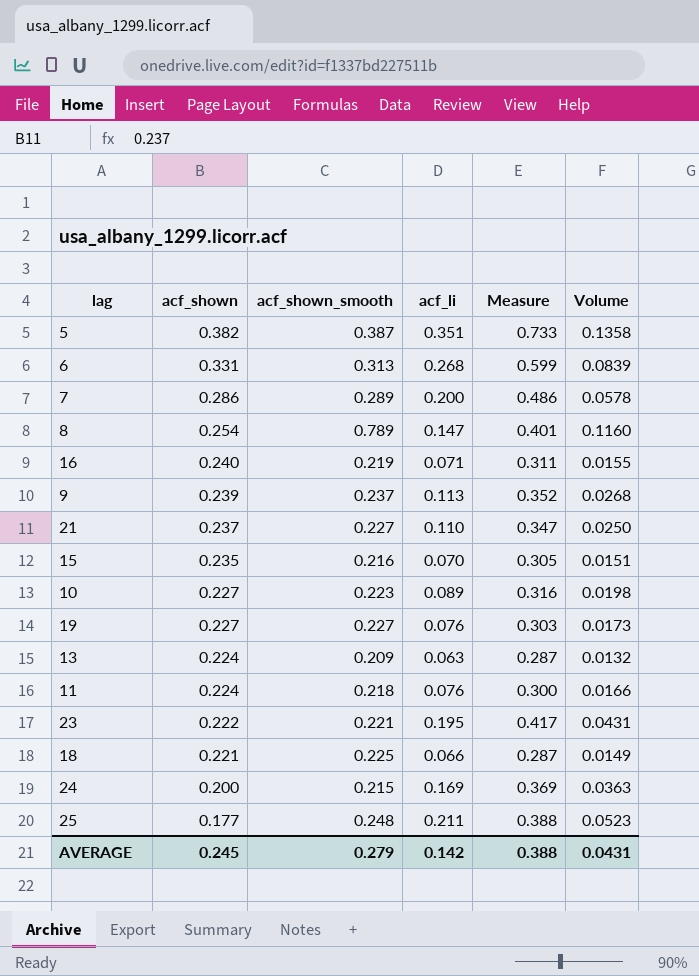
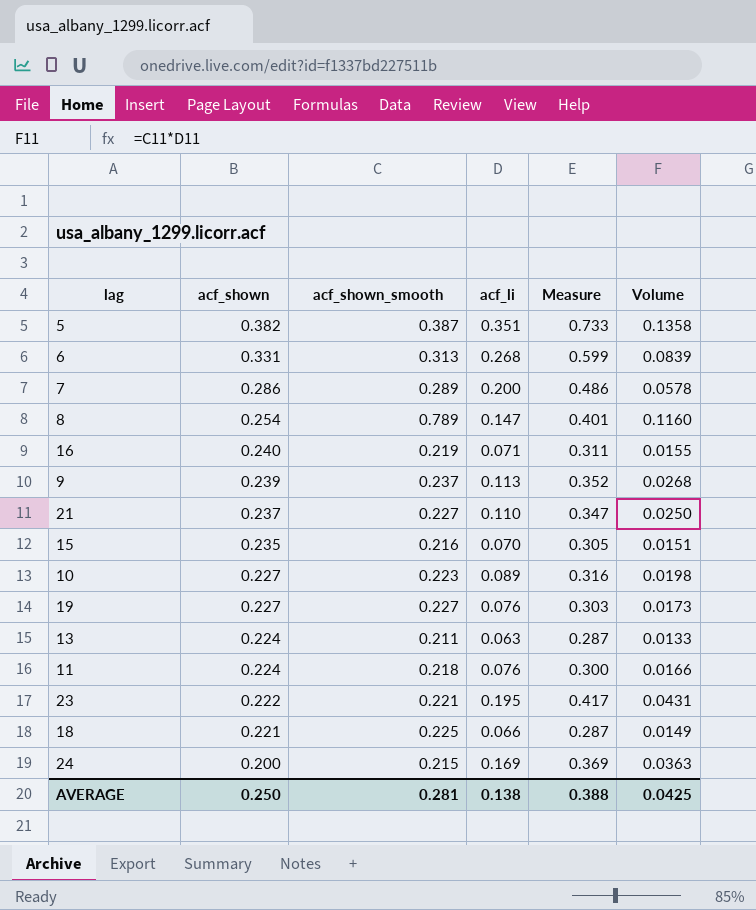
row 25: 0.177 | 0.248 | 0.211 | 0.388 | 0.0523 -> none
13 | acf_shown_smooth: 0.209 -> 0.211
13 | Volume: 0.0132 -> 0.0133
AVERAGE | acf_shown: 0.245 -> 0.250
AVERAGE | acf_shown_smooth: 0.279 -> 0.281
AVERAGE | acf_li: 0.142 -> 0.138
AVERAGE | Volume: 0.0431 -> 0.0425

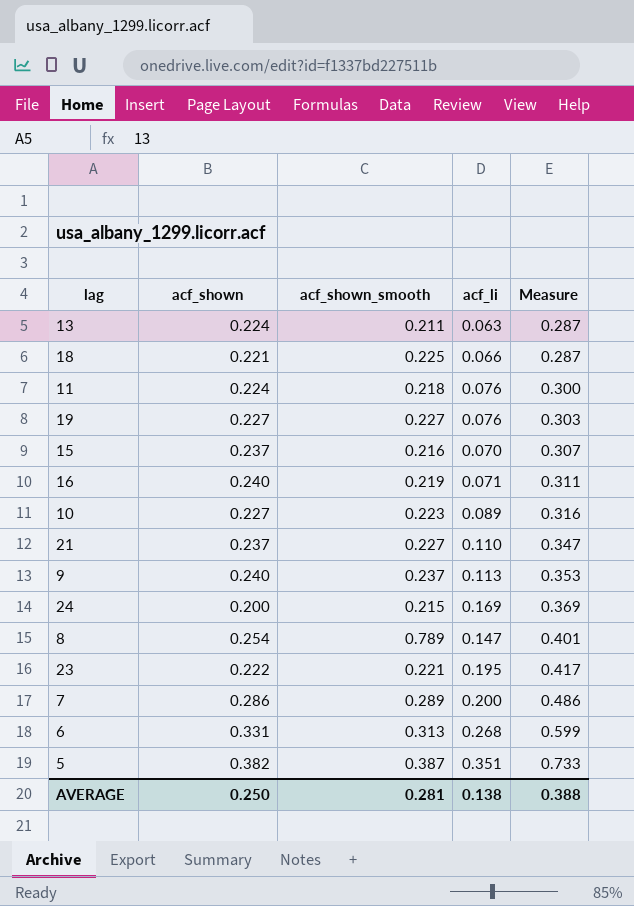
row order: acf_shown descending -> Measure ascending
column Volume | formula: [acf_shown_smooth] * [acf_li] -> none
15 | acf_shown: 0.235 -> 0.237
15 | Measure: 0.305 -> 0.307
9 | acf_shown: 0.239 -> 0.240
9 | Measure: 0.352 -> 0.353

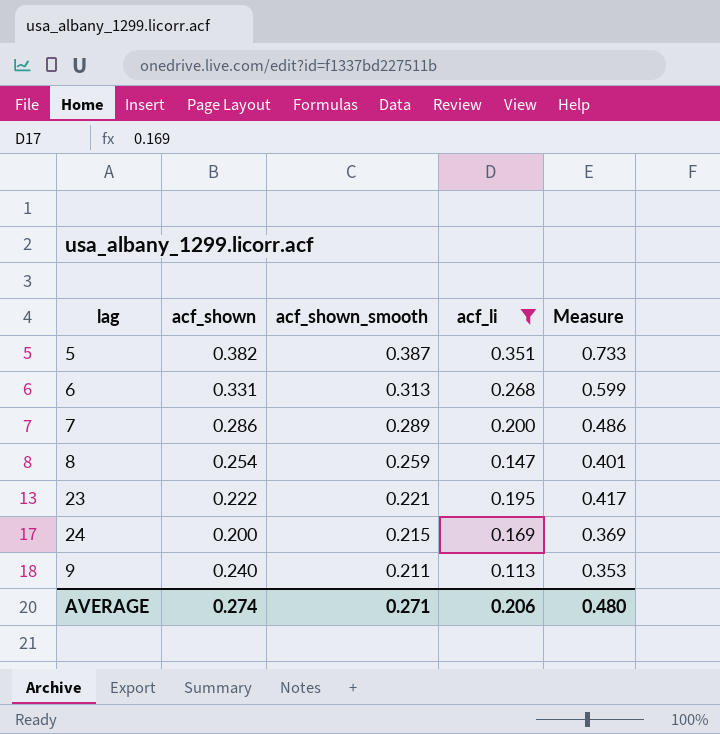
filter: none -> acf_li >= 0.113
row order: Measure ascending -> acf_shown_smooth descending
8 | acf_shown_smooth: 0.789 -> 0.259
9 | acf_shown_smooth: 0.237 -> 0.211
AVERAGE | acf_shown: 0.250 -> 0.274
AVERAGE | acf_shown_smooth: 0.281 -> 0.271
AVERAGE | acf_li: 0.138 -> 0.206
AVERAGE | Measure: 0.388 -> 0.480

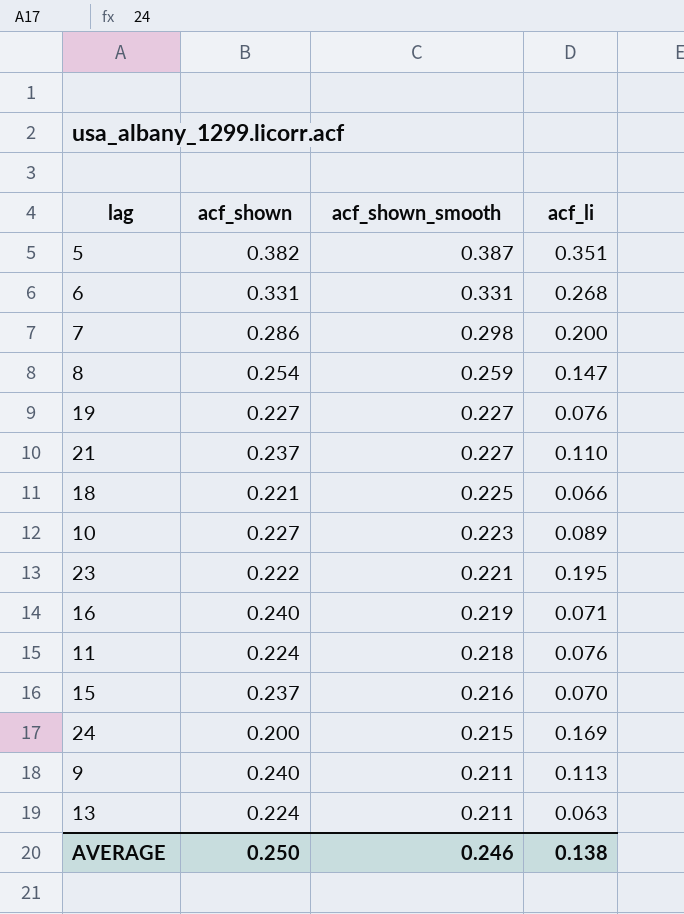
filter: acf_li >= 0.113 -> none
column Measure | formula: [acf_shown] + [acf_li] -> none
6 | acf_shown_smooth: 0.313 -> 0.331
7 | acf_shown_smooth: 0.289 -> 0.298
AVERAGE | acf_shown: 0.274 -> 0.250
AVERAGE | acf_shown_smooth: 0.271 -> 0.246
AVERAGE | acf_li: 0.206 -> 0.138

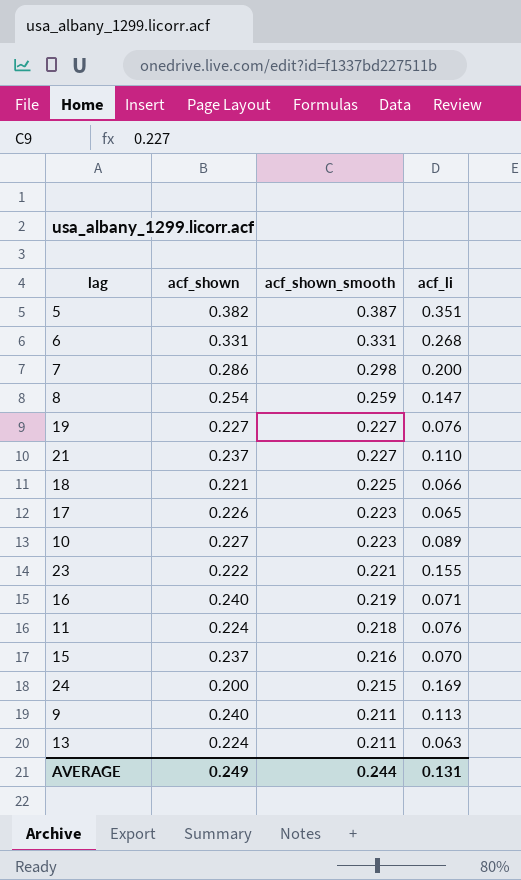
row 17: none -> 0.226 | 0.223 | 0.065
23 | acf_li: 0.195 -> 0.155
AVERAGE | acf_shown: 0.250 -> 0.249
AVERAGE | acf_shown_smooth: 0.246 -> 0.244
AVERAGE | acf_li: 0.138 -> 0.131

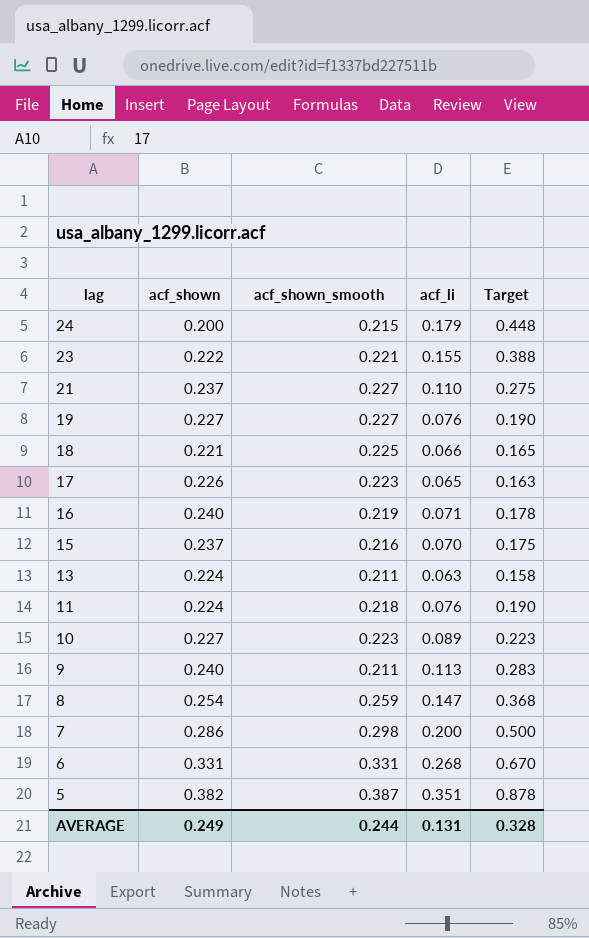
row order: acf_shown_smooth descending -> lag descending
column Target | formula: none -> [acf_li] * 2.5
24 | acf_li: 0.169 -> 0.179

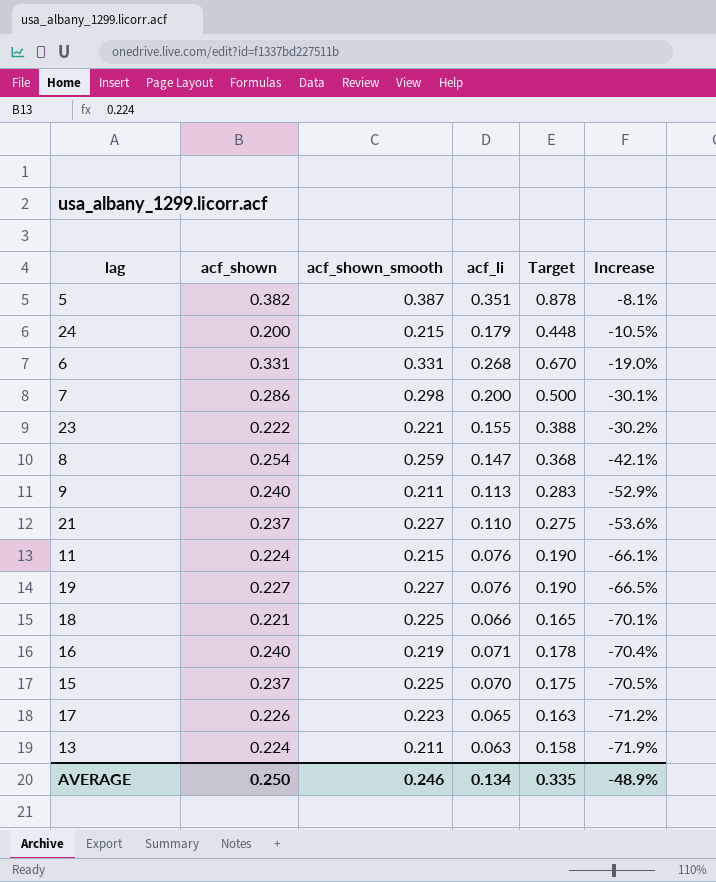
row order: lag descending -> Increase descending
column Increase | formula: none -> ([acf_li] - [acf_shown]) / [acf_shown]
row 10: 0.227 | 0.223 | 0.089 | 0.223 -> none
11 | acf_shown_smooth: 0.218 -> 0.215
15 | acf_shown_smooth: 0.216 -> 0.225
AVERAGE | acf_shown: 0.249 -> 0.250
AVERAGE | acf_shown_smooth: 0.244 -> 0.246
AVERAGE | acf_li: 0.131 -> 0.134
AVERAGE | Target: 0.328 -> 0.335

